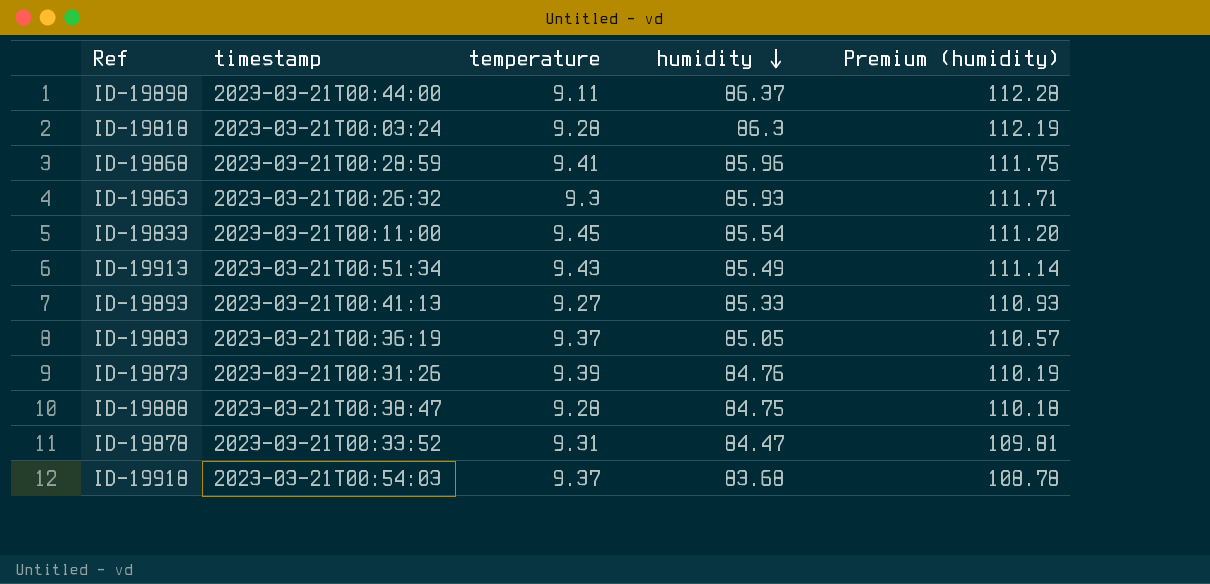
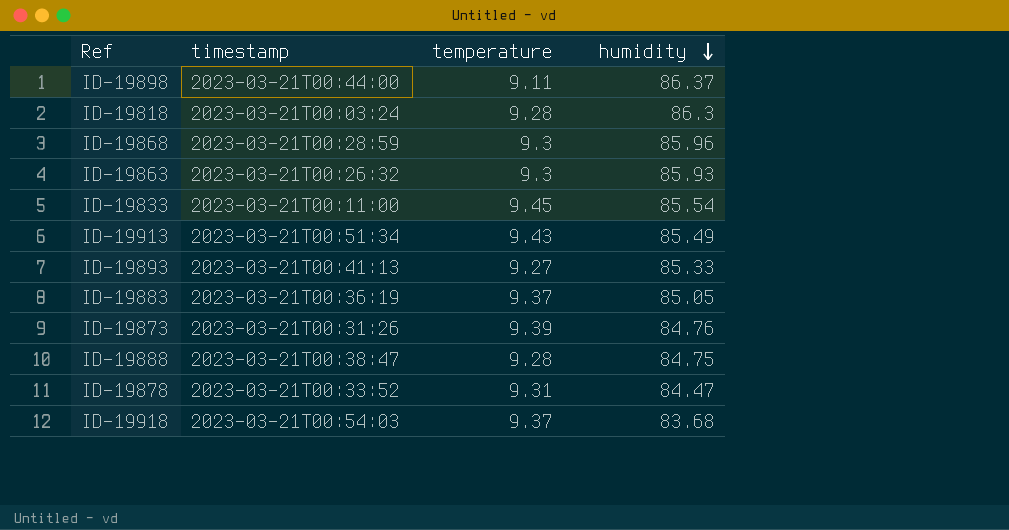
column Premium (humidity) | formula: [humidity] * 1.3 -> none
ID-19868 | temperature: 9.41 -> 9.3

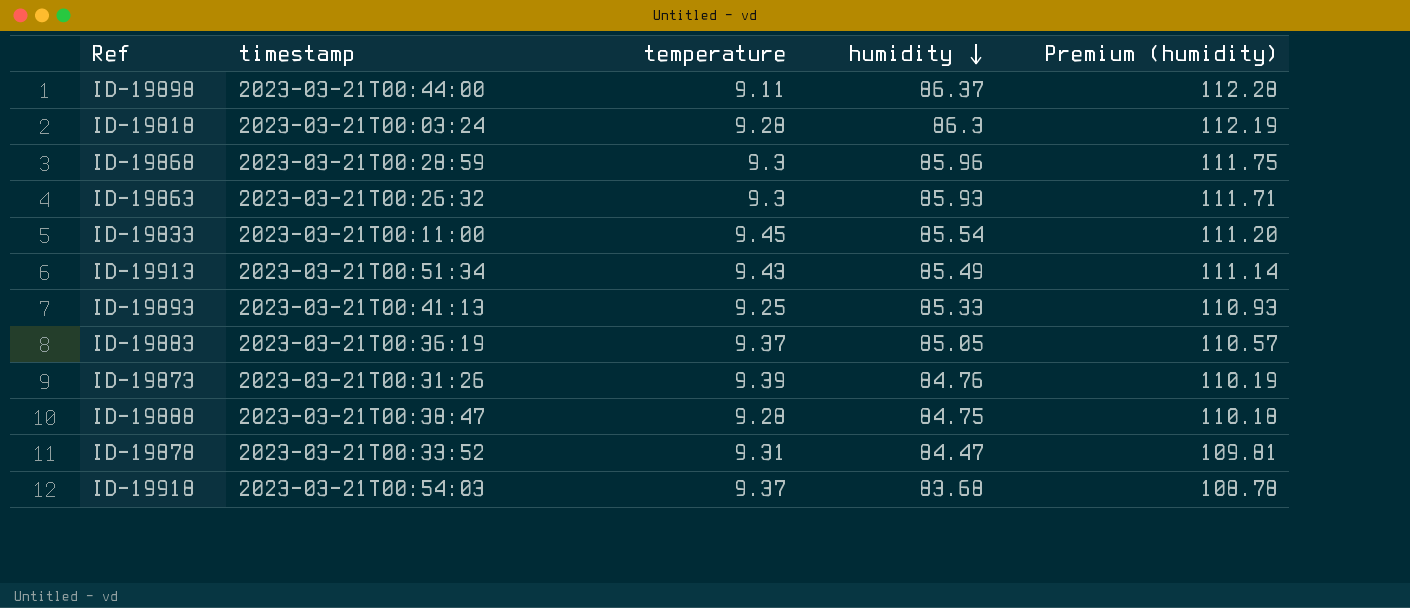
column Premium (humidity) | formula: none -> [humidity] * 1.3
ID-19893 | temperature: 9.27 -> 9.25

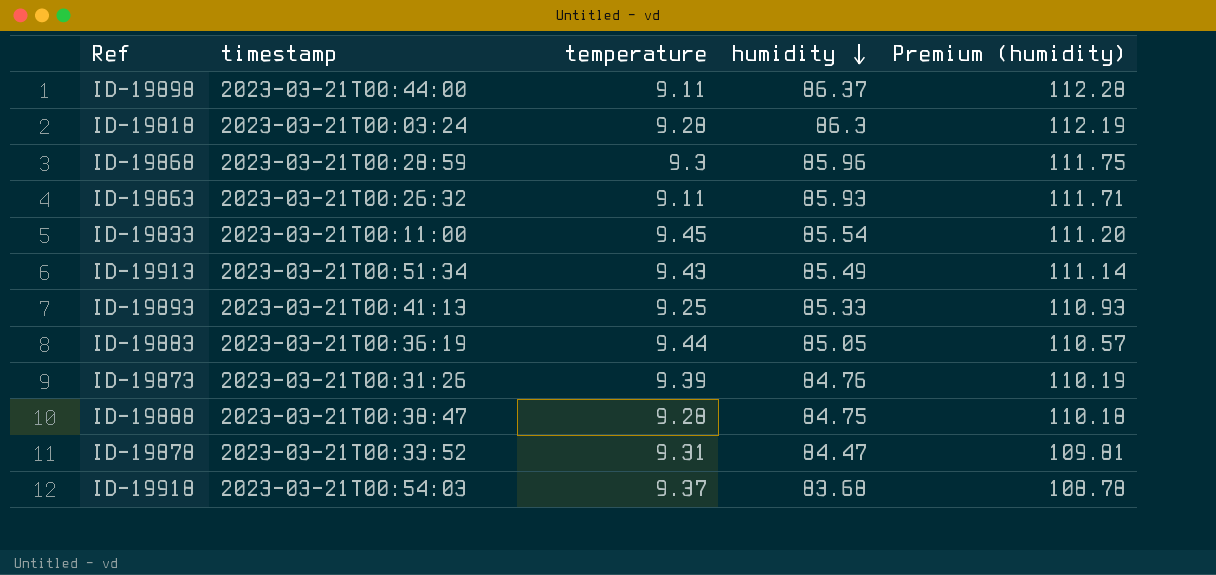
ID-19863 | temperature: 9.3 -> 9.11
ID-19883 | temperature: 9.37 -> 9.44

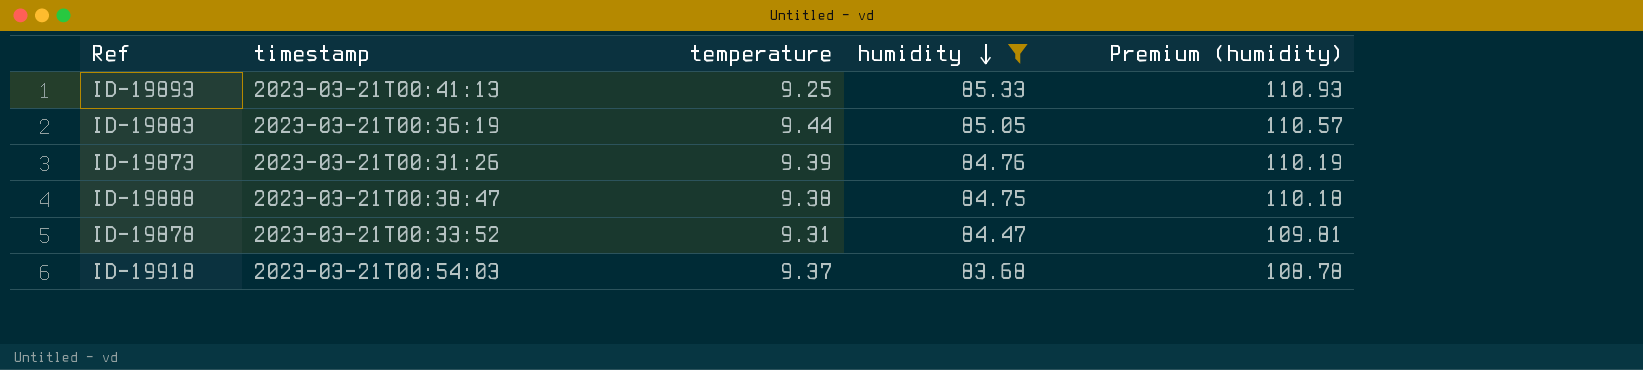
filter: none -> humidity <= 85.33
ID-19888 | temperature: 9.28 -> 9.38

